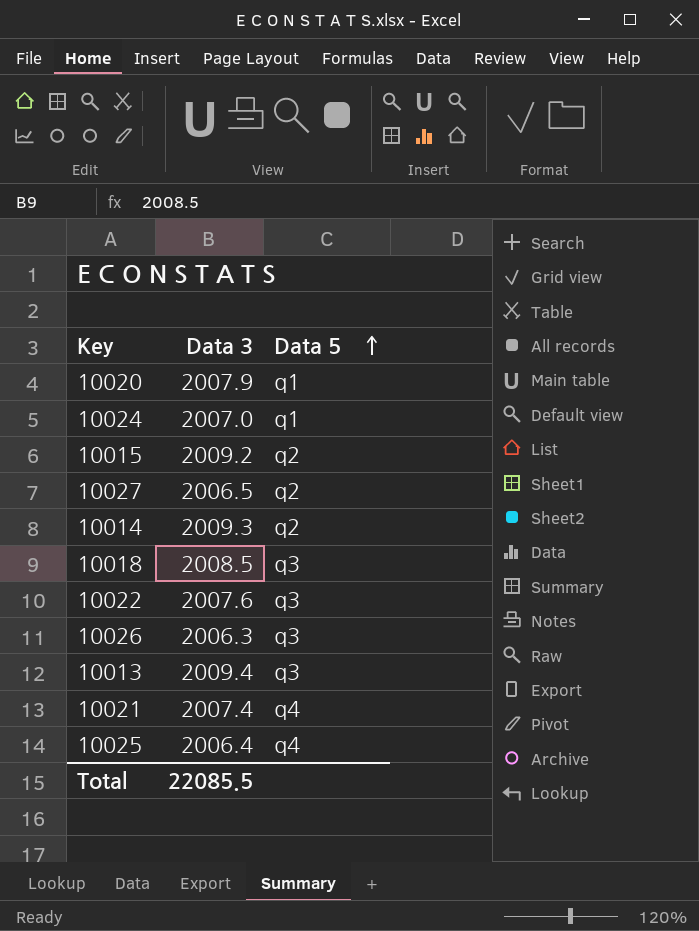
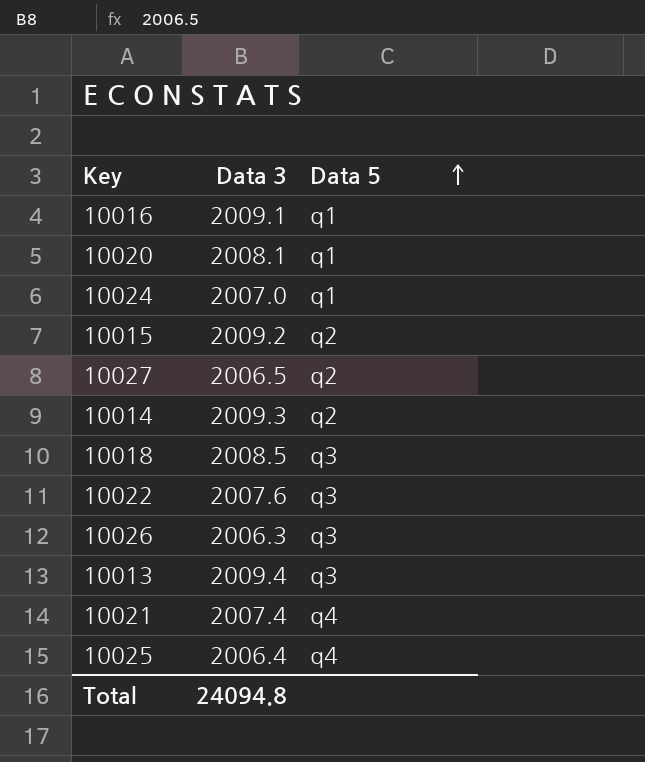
row 10016: none -> 2009.1 | q1
10020 | Data 3: 2007.9 -> 2008.1
Total | Data 3: 22085.5 -> 24094.8

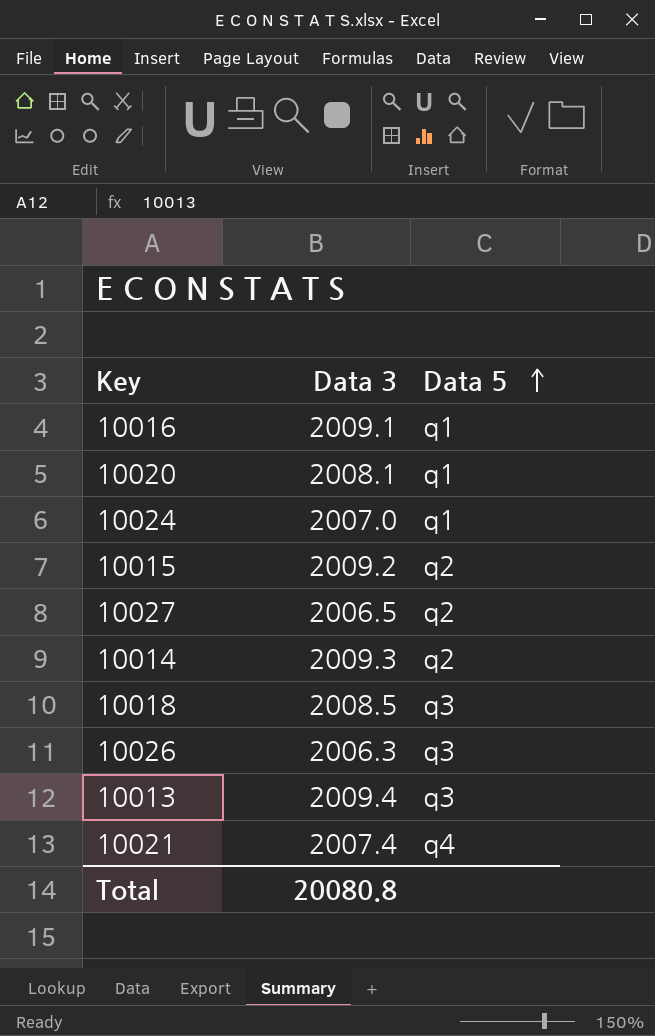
row 10022: 2007.6 | q3 -> none
row 10025: 2006.4 | q4 -> none
Total | Data 3: 24094.8 -> 20080.8

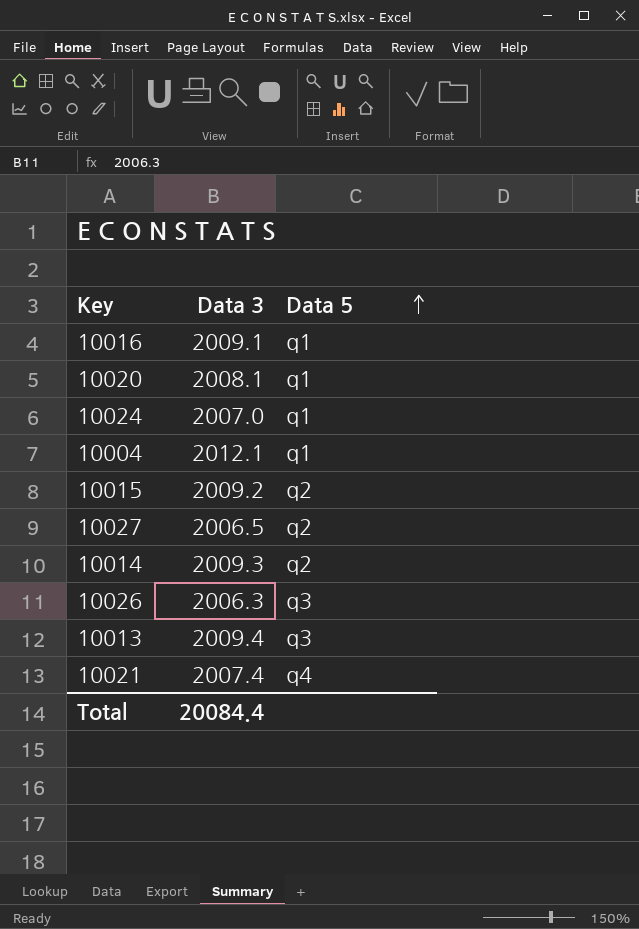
row 10018: 2008.5 | q3 -> none
row 10004: none -> 2012.1 | q1
Total | Data 3: 20080.8 -> 20084.4

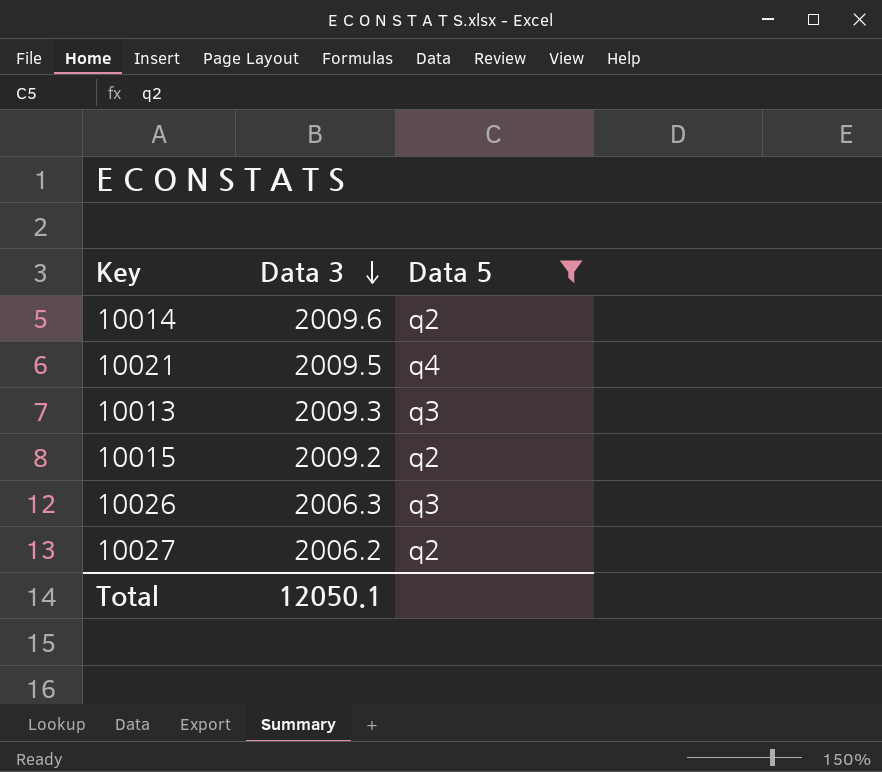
filter: none -> Data 5 != q1
row order: Data 5 ascending -> Data 3 descending
10014 | Data 3: 2009.3 -> 2009.6
10021 | Data 3: 2007.4 -> 2009.5
10013 | Data 3: 2009.4 -> 2009.3
10027 | Data 3: 2006.5 -> 2006.2
Total | Data 3: 20084.4 -> 12050.1

